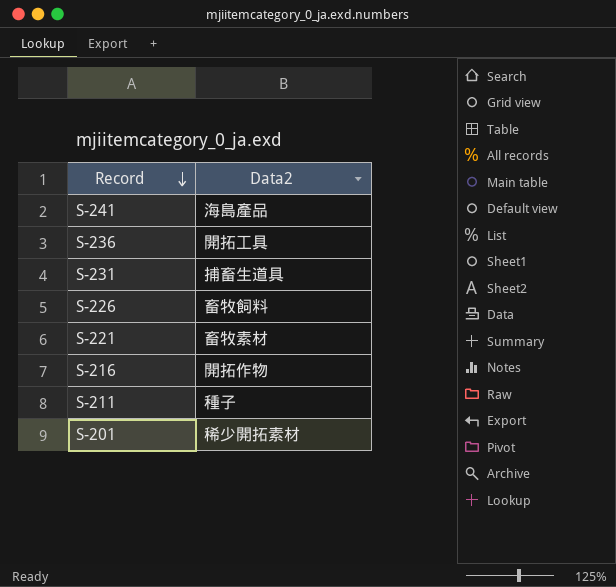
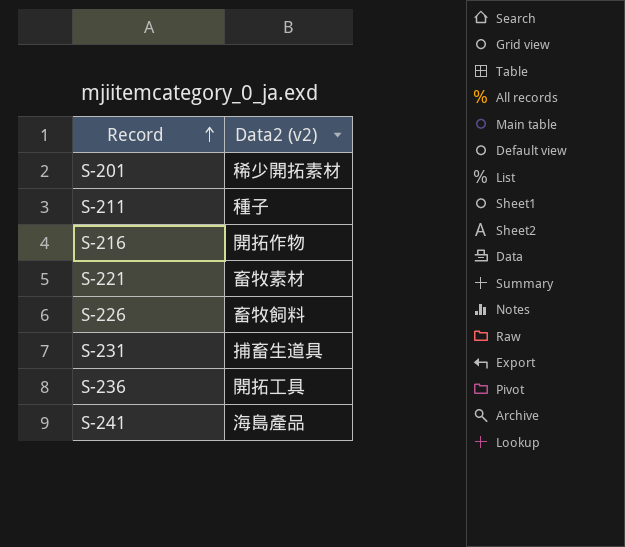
row order: Record descending -> Record ascending
column name: Data2 -> Data2 (v2)

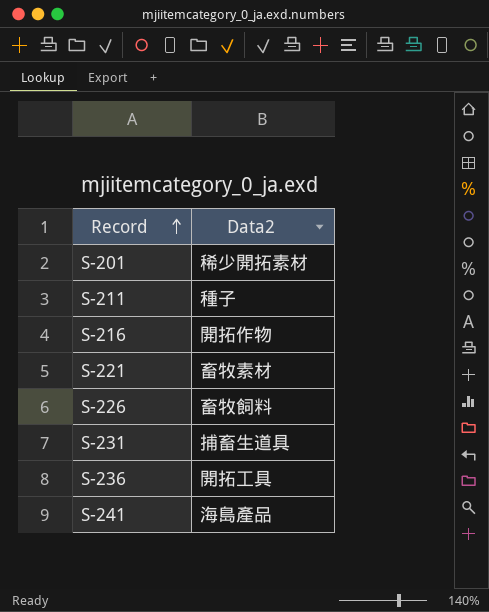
column name: Data2 (v2) -> Data2

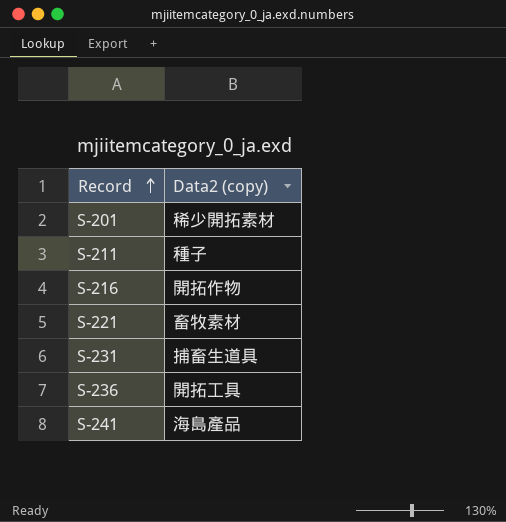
column name: Data2 -> Data2 (copy)
row S-226: 畜牧飼料 -> none

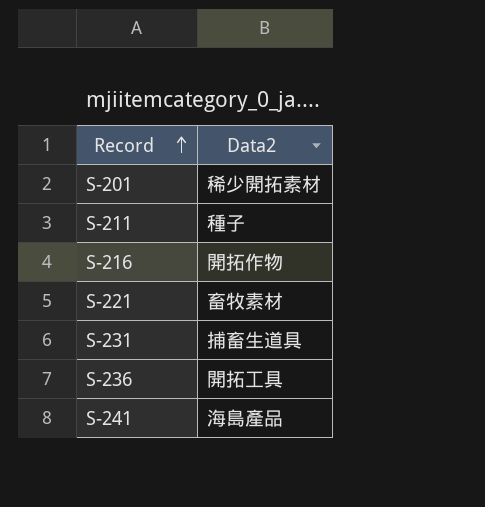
column name: Data2 (copy) -> Data2

